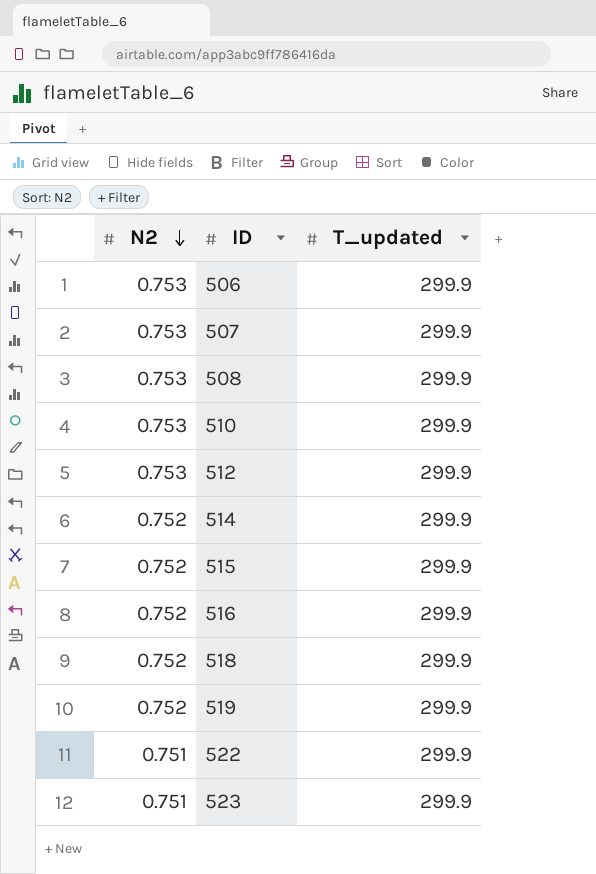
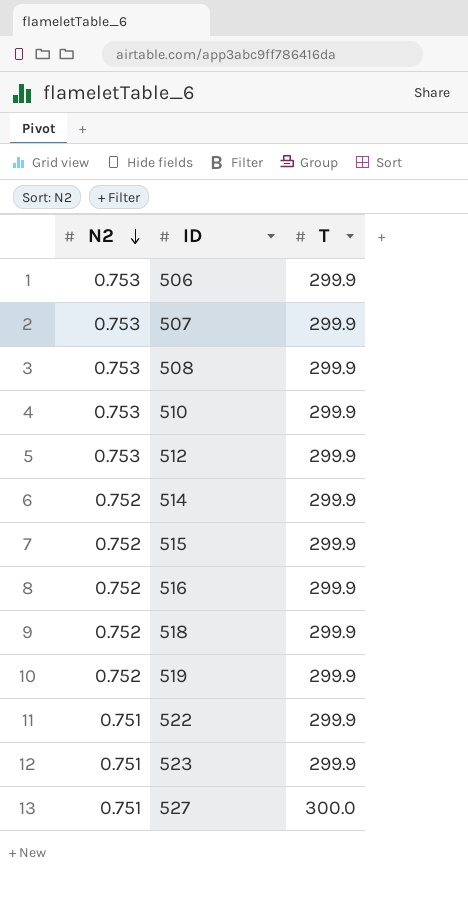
column name: T_updated -> T
row 527: none -> 0.751 | 300.0

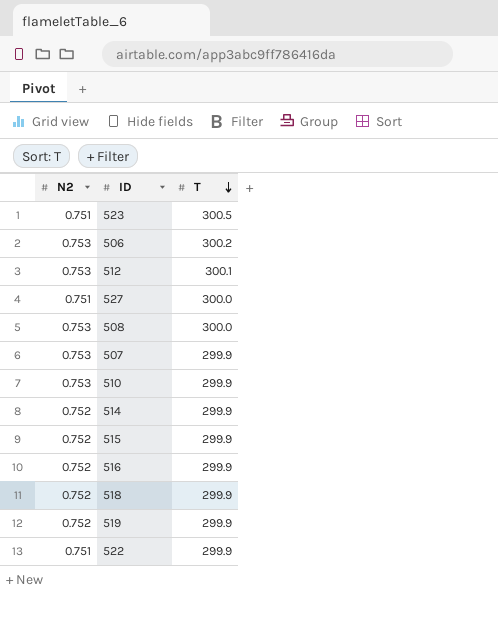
row order: N2 descending -> T descending
523 | T: 299.9 -> 300.5
506 | T: 299.9 -> 300.2
512 | T: 299.9 -> 300.1
508 | T: 299.9 -> 300.0

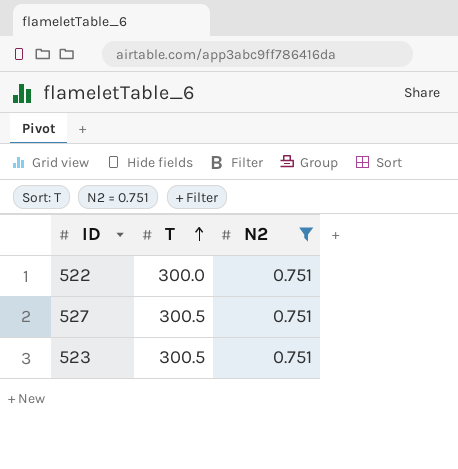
filter: none -> N2 = 0.751
row order: T descending -> T ascending
column N2 | position: 1 -> 3
522 | T: 299.9 -> 300.0
527 | T: 300.0 -> 300.5

